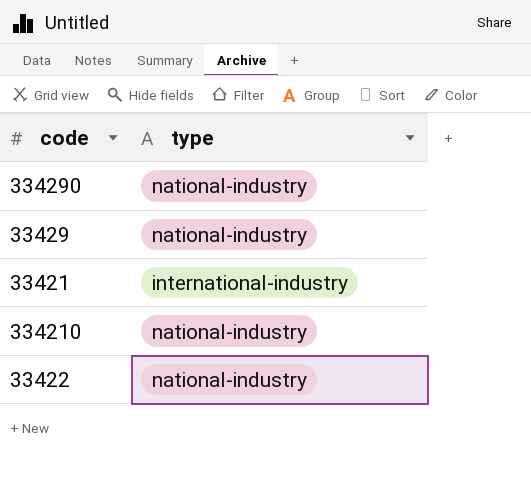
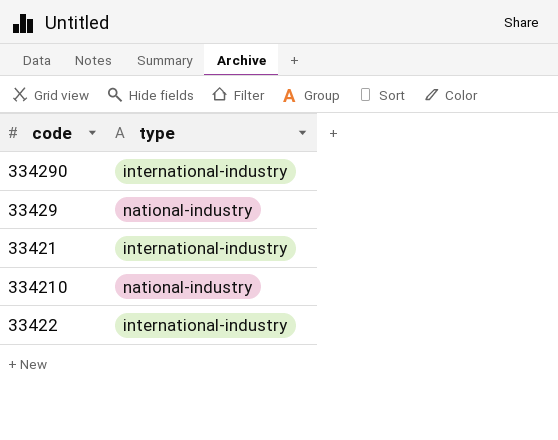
334290 | type: national-industry -> international-industry
33422 | type: national-industry -> international-industry

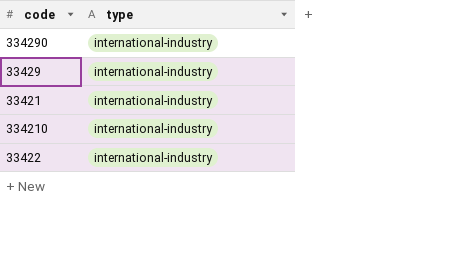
33429 | type: national-industry -> international-industry
334210 | type: national-industry -> international-industry

